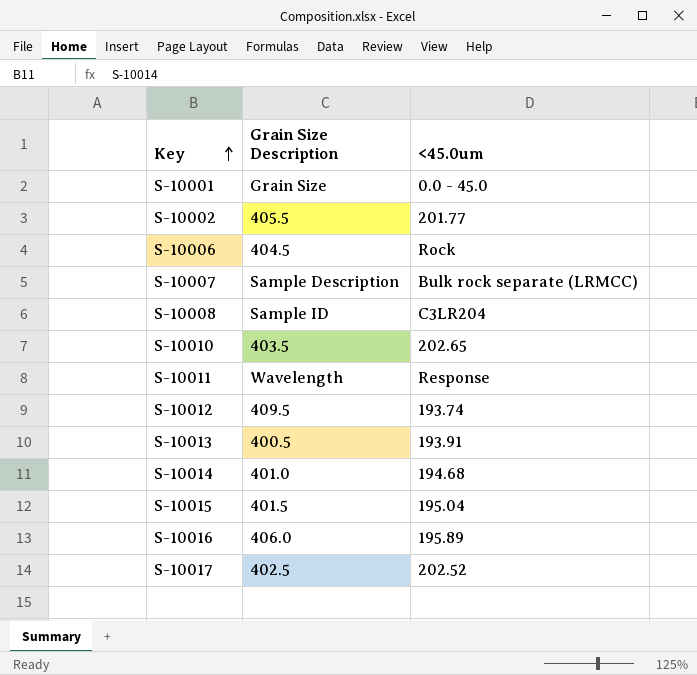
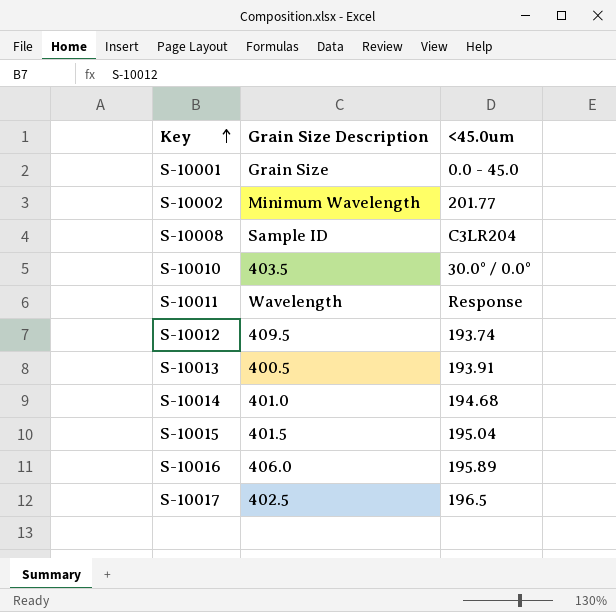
row S-10006: 404.5 | Rock -> none
row S-10007: Sample Description | Bulk rock separate (LRMCC) -> none
S-10002 | Grain Size Description: 405.5 -> Minimum Wavelength
S-10010 | <45.0um: 202.65 -> 30.0° / 0.0°
S-10017 | <45.0um: 202.52 -> 196.5

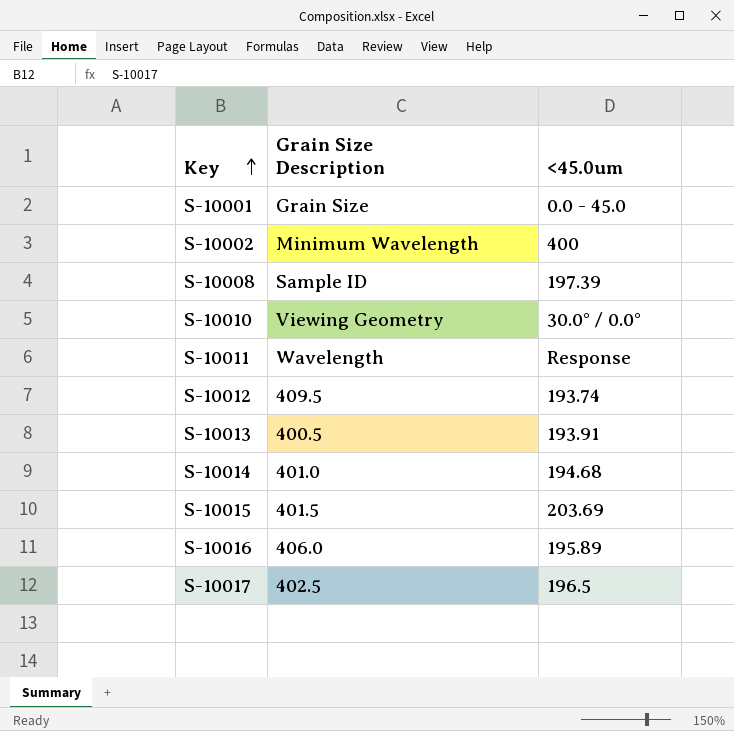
S-10002 | <45.0um: 201.77 -> 400
S-10008 | <45.0um: C3LR204 -> 197.39
S-10010 | Grain Size Description: 403.5 -> Viewing Geometry
S-10015 | <45.0um: 195.04 -> 203.69

